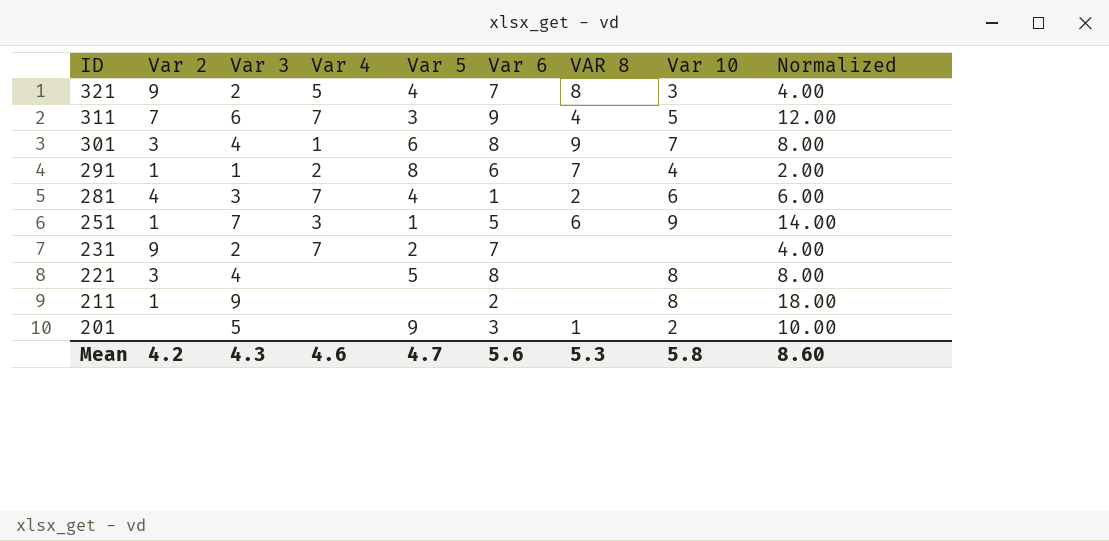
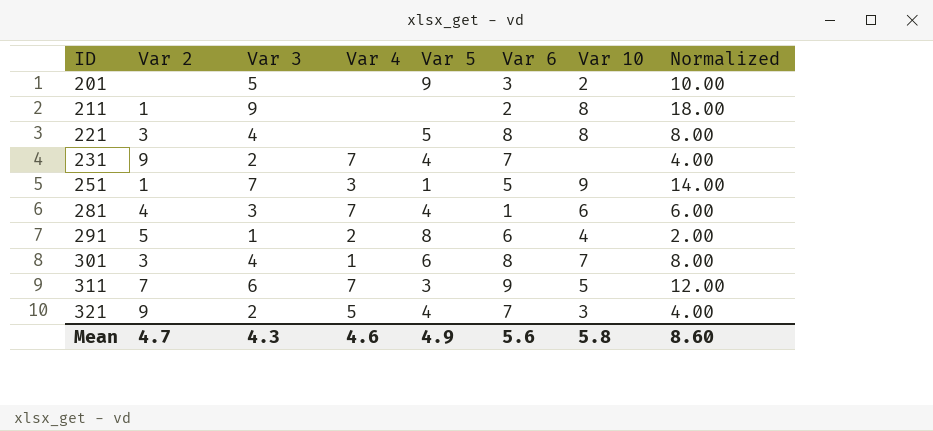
row order: ID descending -> ID ascending
column VAR 8 | position: 7 -> none
231 | Var 5: 2 -> 4
291 | Var 2: 1 -> 5
Mean | Var 2: 4.2 -> 4.7
Mean | Var 5: 4.7 -> 4.9

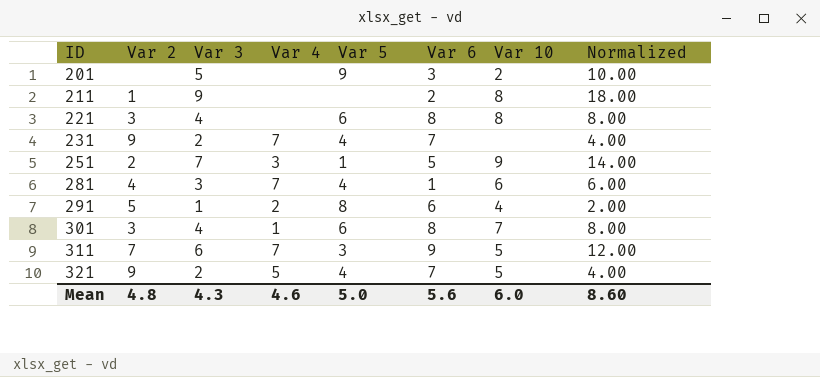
221 | Var 5: 5 -> 6
251 | Var 2: 1 -> 2
321 | Var 10: 3 -> 5
Mean | Var 2: 4.7 -> 4.8
Mean | Var 5: 4.9 -> 5.0
Mean | Var 10: 5.8 -> 6.0

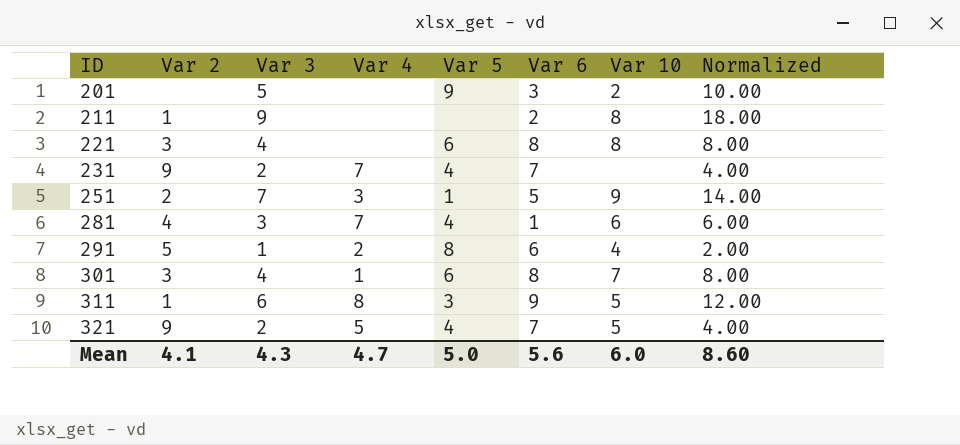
311 | Var 2: 7 -> 1
311 | Var 4: 7 -> 8
Mean | Var 2: 4.8 -> 4.1
Mean | Var 4: 4.6 -> 4.7

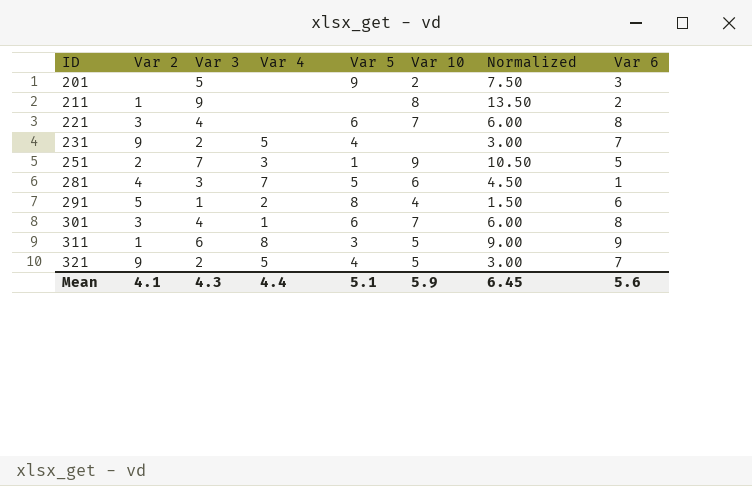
column Normalized | formula: [Var 3] * 2 -> [Var 3] * 1.5
column Var 6 | position: 6 -> 8
221 | Var 10: 8 -> 7
231 | Var 4: 7 -> 5
281 | Var 5: 4 -> 5
Mean | Var 4: 4.7 -> 4.4
Mean | Var 5: 5.0 -> 5.1
Mean | Var 10: 6.0 -> 5.9
Mean | Normalized: 8.60 -> 6.45

